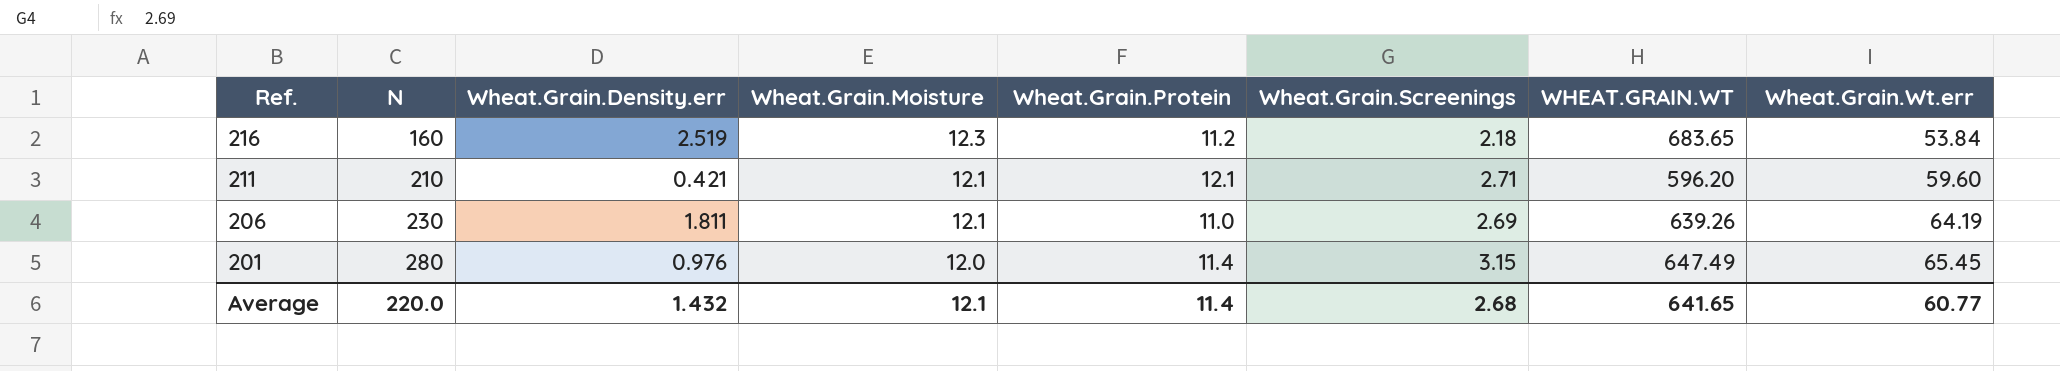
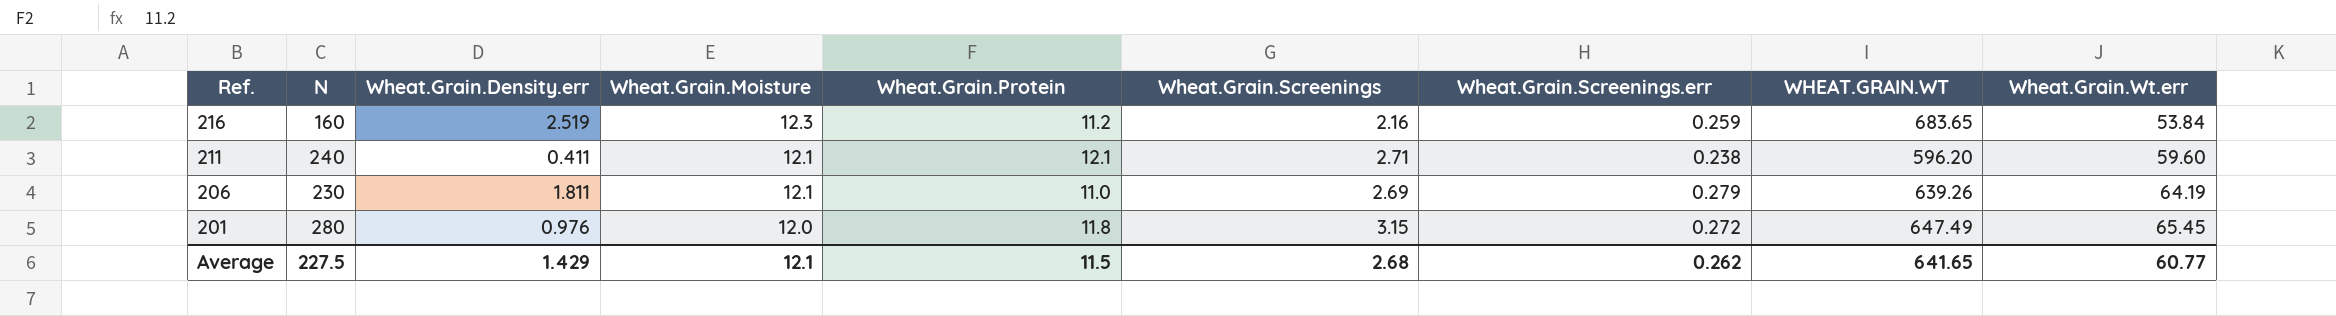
column Wheat.Grain.Screenings.err | position: none -> 7
216 | Wheat.Grain.Screenings: 2.18 -> 2.16
211 | N: 210 -> 240
211 | Wheat.Grain.Density.err: 0.421 -> 0.411
201 | Wheat.Grain.Protein: 11.4 -> 11.8
Average | N: 220.0 -> 227.5
Average | Wheat.Grain.Density.err: 1.432 -> 1.429
Average | Wheat.Grain.Protein: 11.4 -> 11.5

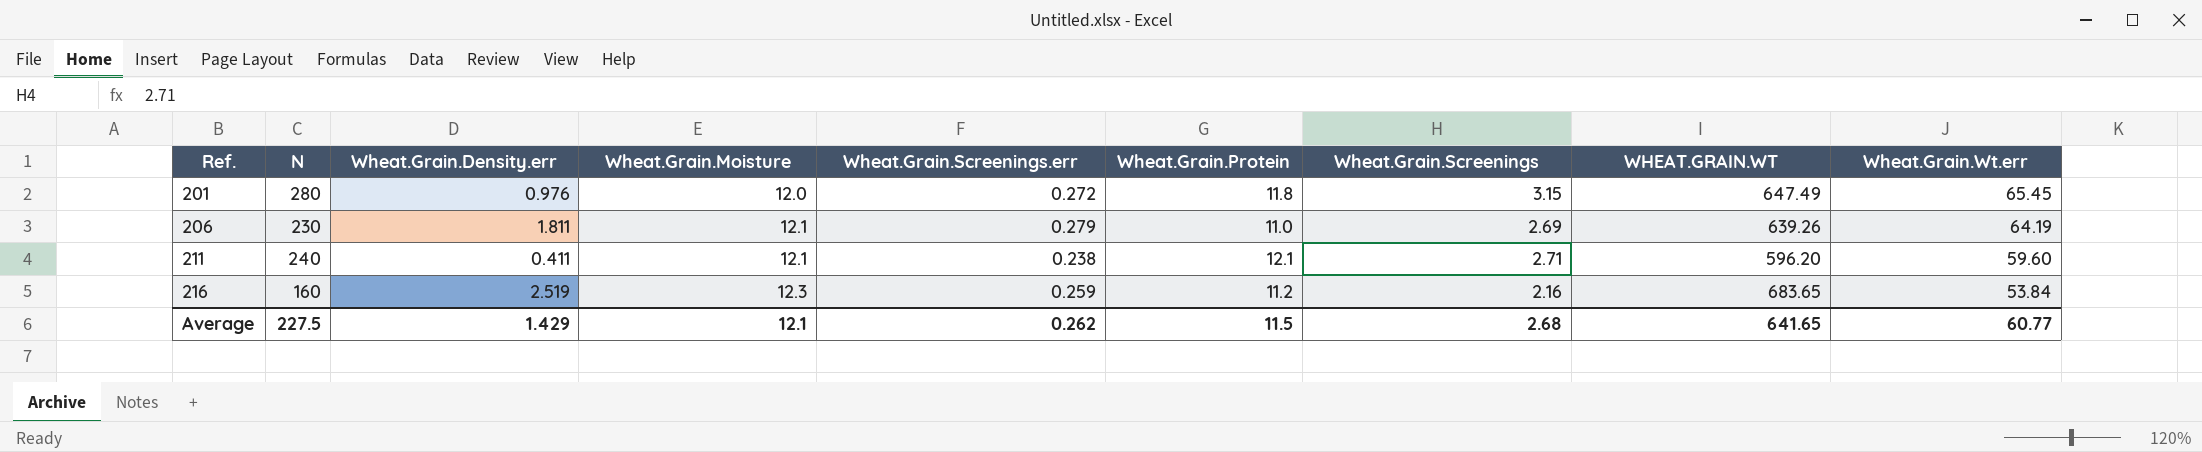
row order: Ref. descending -> Ref. ascending
column Wheat.Grain.Screenings.err | position: 7 -> 5

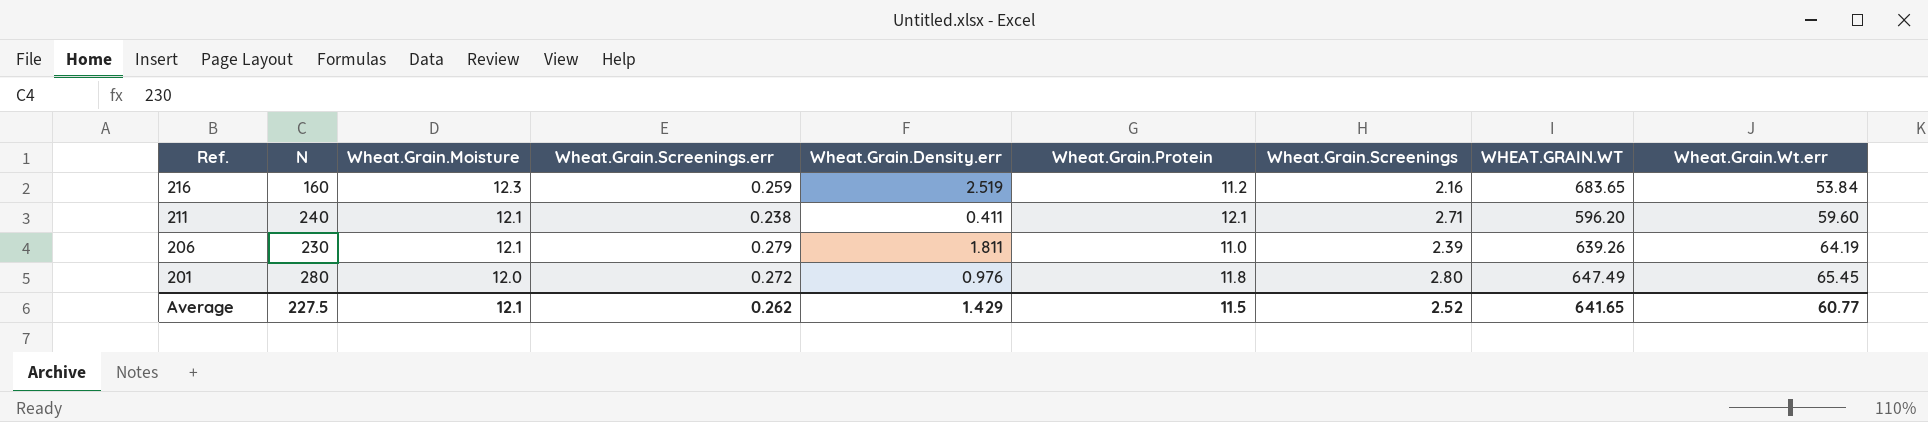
row order: Ref. ascending -> Ref. descending
column Wheat.Grain.Density.err | position: 3 -> 5
206 | Wheat.Grain.Screenings: 2.69 -> 2.39
201 | Wheat.Grain.Screenings: 3.15 -> 2.80
Average | Wheat.Grain.Screenings: 2.68 -> 2.52

